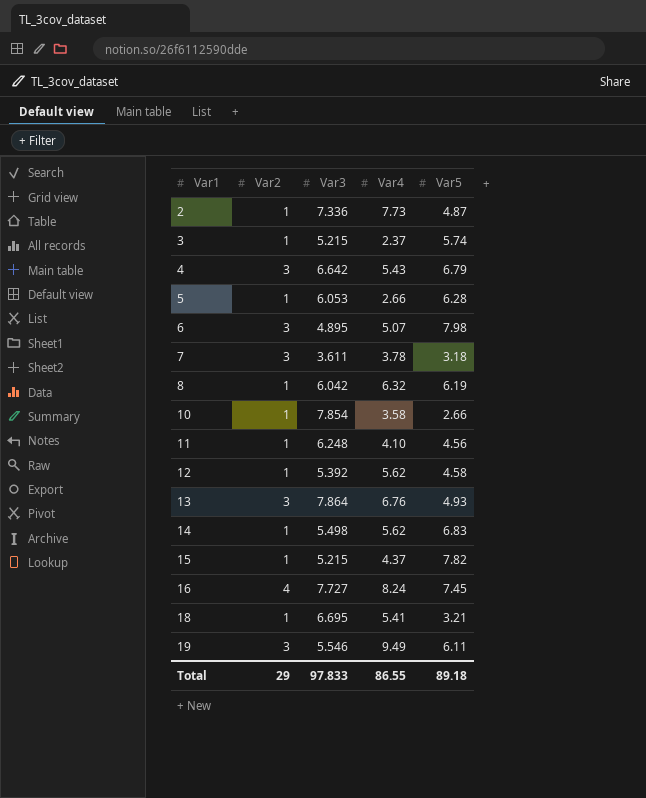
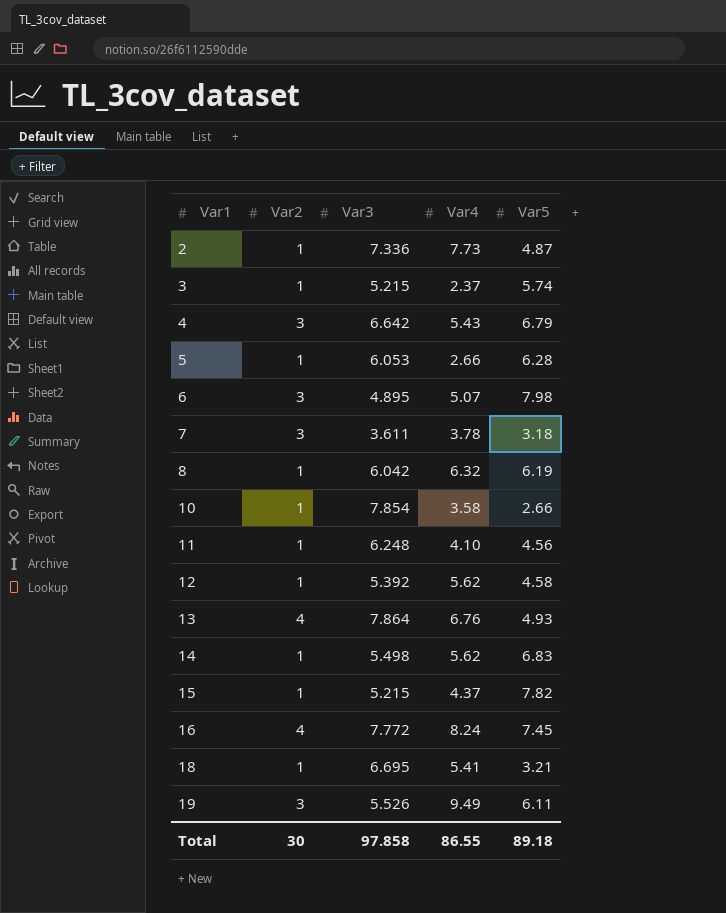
13 | Var2: 3 -> 4
16 | Var3: 7.727 -> 7.772
19 | Var3: 5.546 -> 5.526
Total | Var2: 29 -> 30
Total | Var3: 97.833 -> 97.858

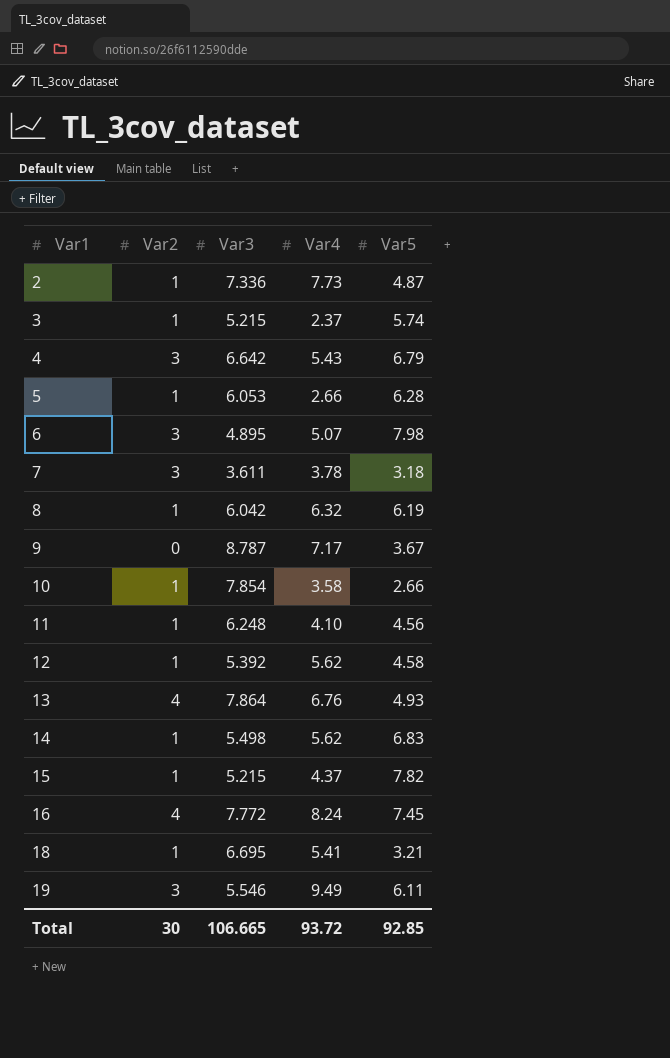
row 9: none -> 0 | 8.787 | 7.17 | 3.67
19 | Var3: 5.526 -> 5.546
Total | Var3: 97.858 -> 106.665
Total | Var4: 86.55 -> 93.72
Total | Var5: 89.18 -> 92.85

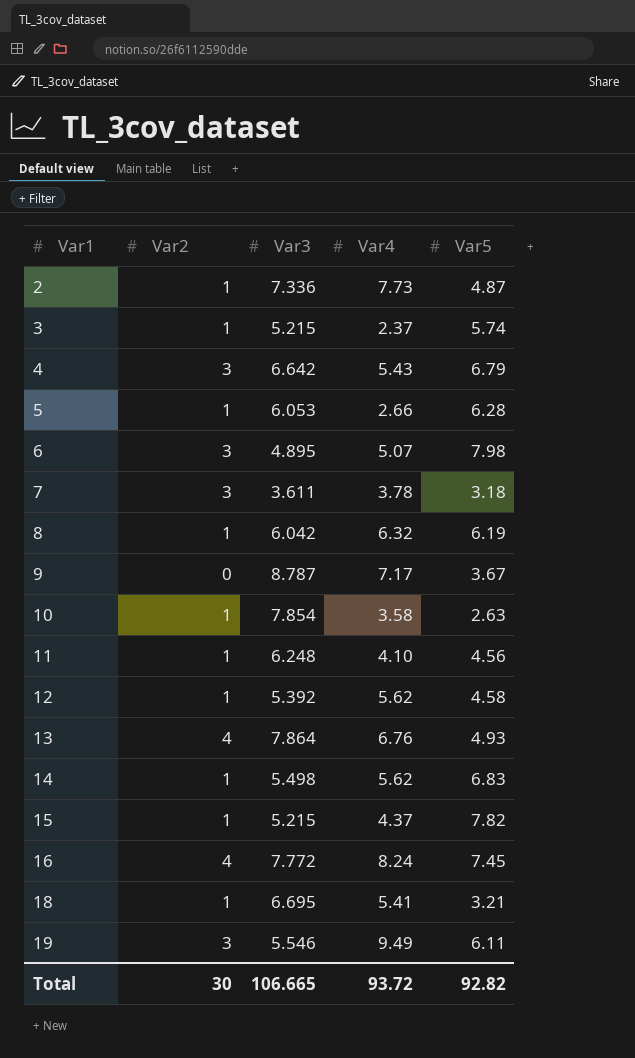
10 | Var5: 2.66 -> 2.63
Total | Var5: 92.85 -> 92.82

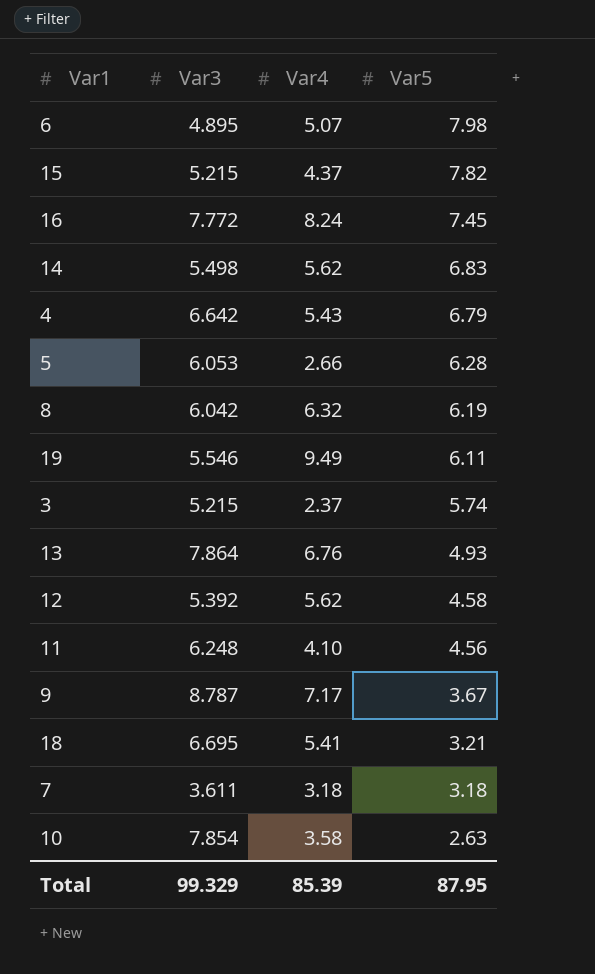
row order: Var1 ascending -> Var5 descending
column Var2 | position: 2 -> none
row 2: 1 | 7.336 | 7.73 | 4.87 -> none
7 | Var4: 3.78 -> 3.18
Total | Var3: 106.665 -> 99.329
Total | Var4: 93.72 -> 85.39
Total | Var5: 92.82 -> 87.95

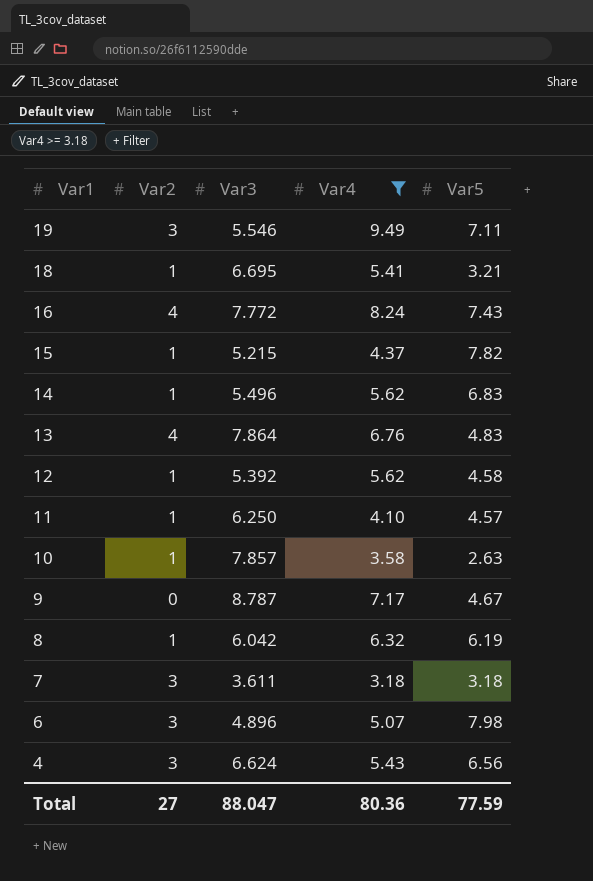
filter: none -> Var4 >= 3.18
row order: Var5 descending -> Var1 descending
column Var2 | position: none -> 2
19 | Var5: 6.11 -> 7.11
16 | Var5: 7.45 -> 7.43
14 | Var3: 5.498 -> 5.496
13 | Var5: 4.93 -> 4.83
11 | Var3: 6.248 -> 6.250
11 | Var5: 4.56 -> 4.57
10 | Var3: 7.854 -> 7.857
9 | Var5: 3.67 -> 4.67
6 | Var3: 4.895 -> 4.896
4 | Var3: 6.642 -> 6.624
4 | Var5: 6.79 -> 6.56
Total | Var3: 99.329 -> 88.047
Total | Var4: 85.39 -> 80.36
Total | Var5: 87.95 -> 77.59

